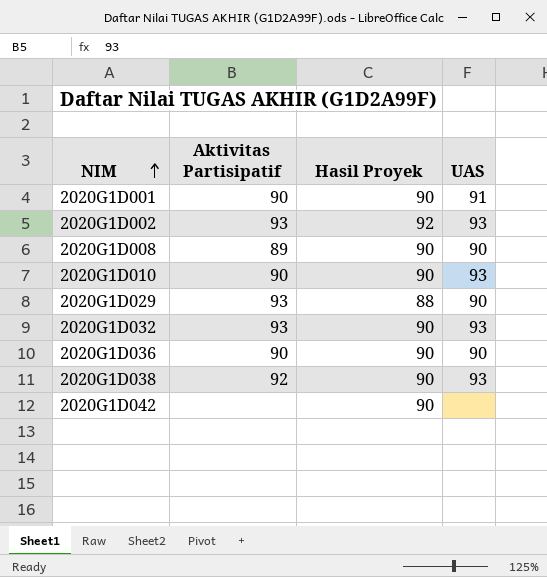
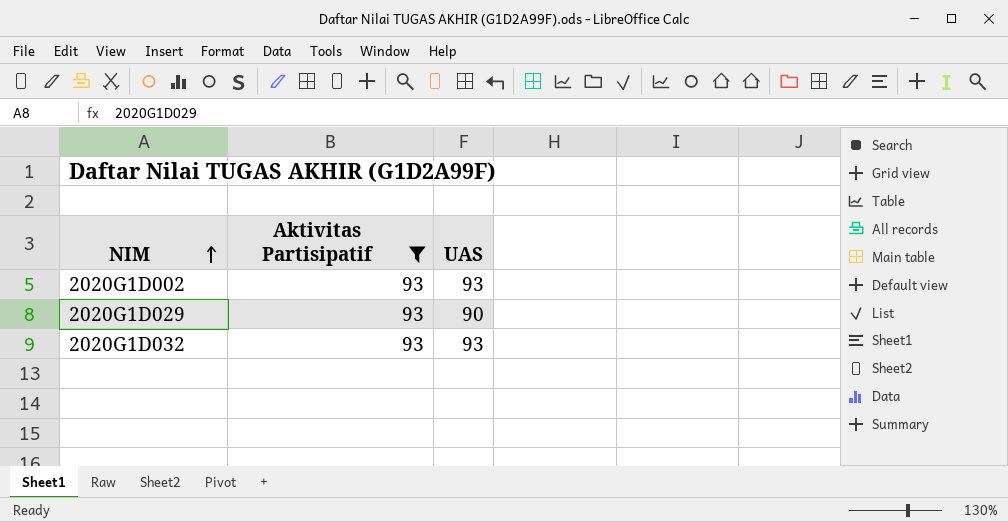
filter: none -> Aktivitas Partisipatif = 93
column Hasil Proyek | position: 3 -> none

